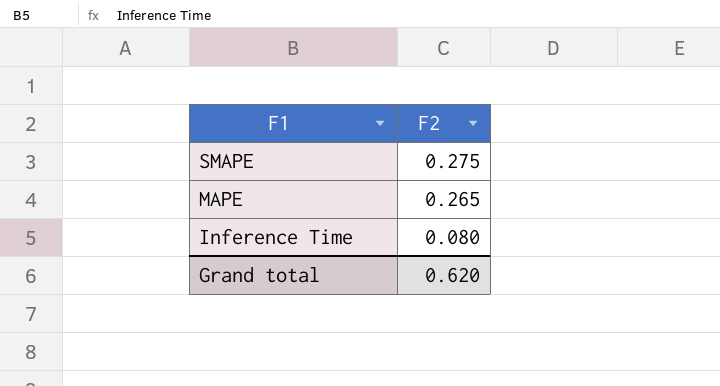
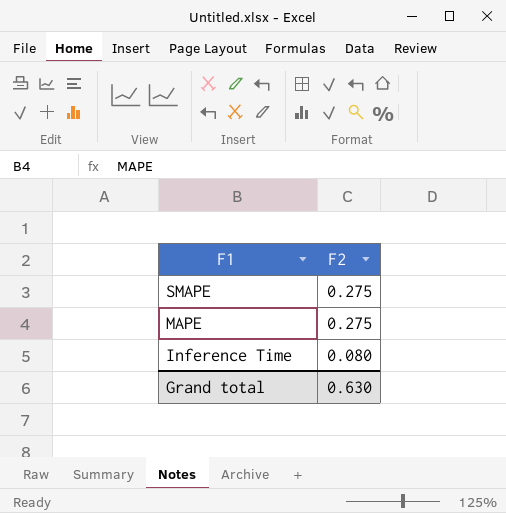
MAPE | F2: 0.265 -> 0.275
Grand total | F2: 0.620 -> 0.630

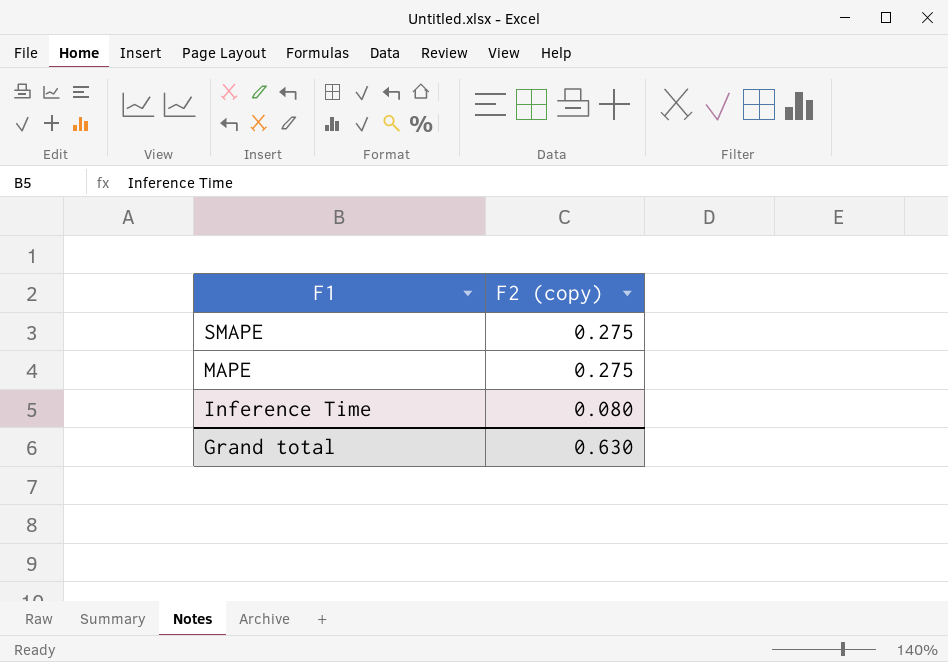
column name: F2 -> F2 (copy)

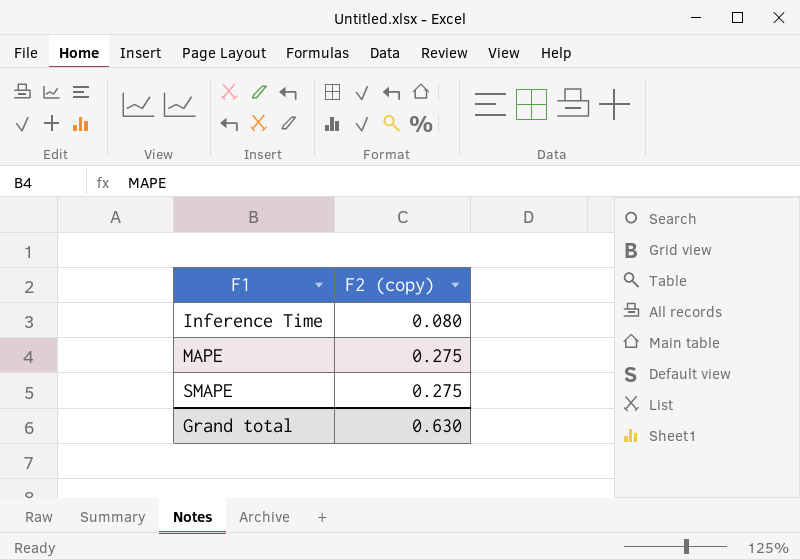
row order: F1 descending -> F1 ascending

